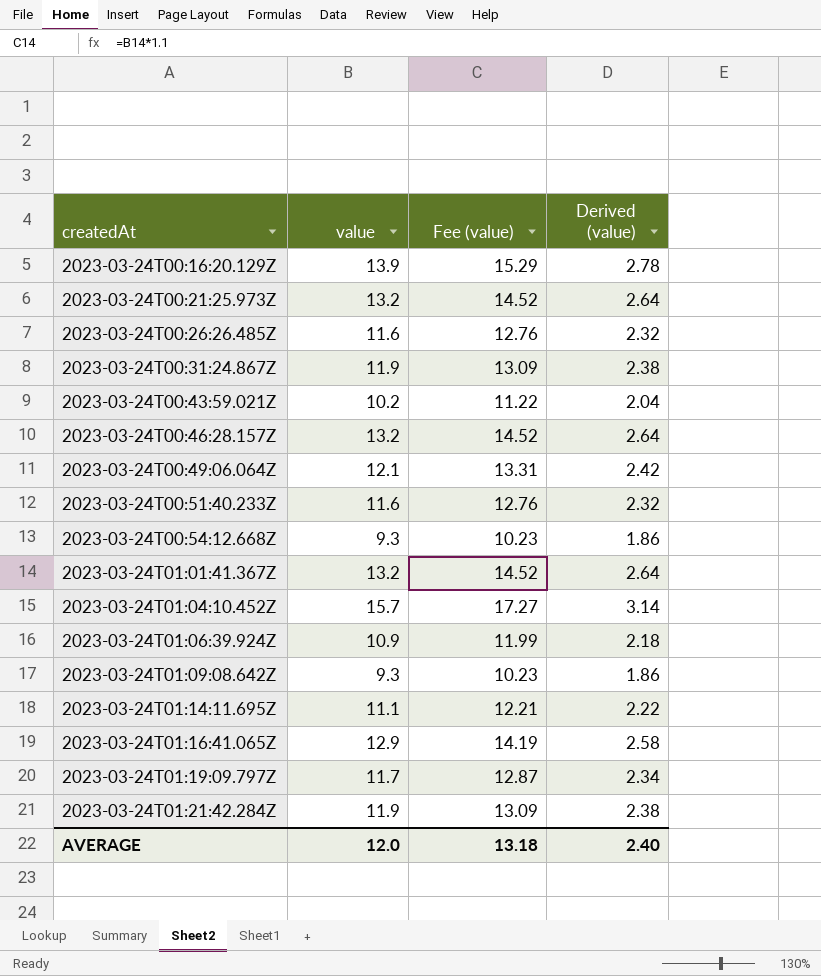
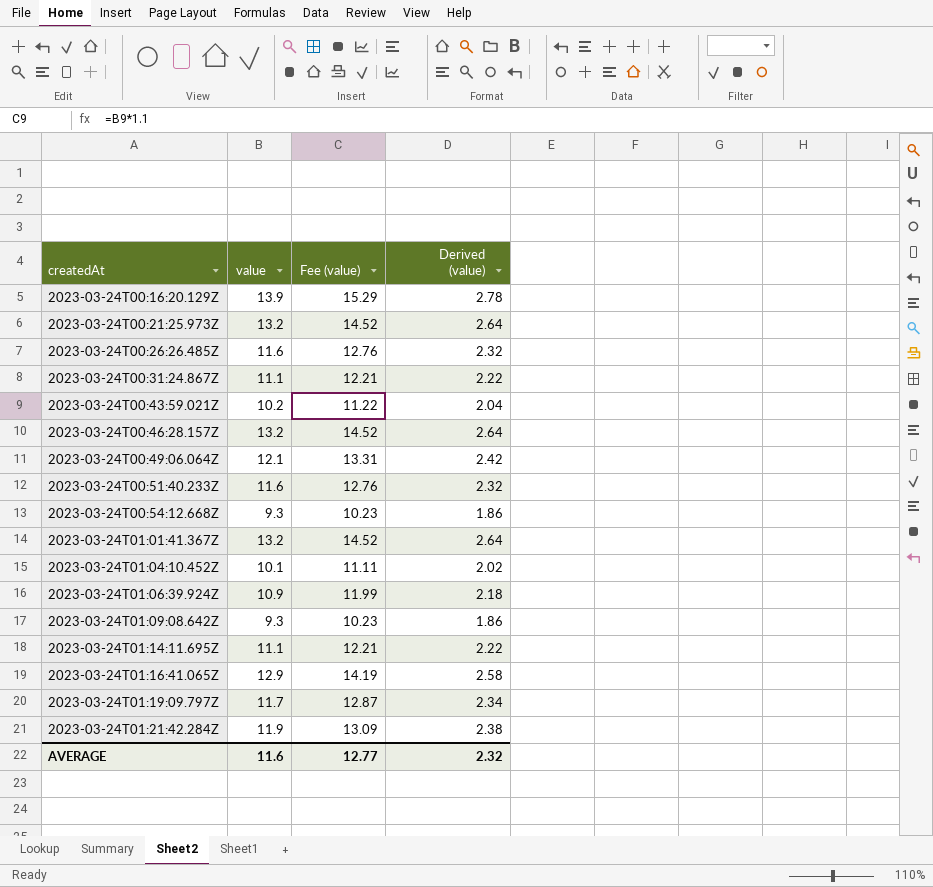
2023-03-24T00:31:24.867Z | value: 11.9 -> 11.1
2023-03-24T00:31:24.867Z | Fee (value): 13.09 -> 12.21
2023-03-24T00:31:24.867Z | Derived (value): 2.38 -> 2.22
2023-03-24T01:04:10.452Z | value: 15.7 -> 10.1
2023-03-24T01:04:10.452Z | Fee (value): 17.27 -> 11.11
2023-03-24T01:04:10.452Z | Derived (value): 3.14 -> 2.02
AVERAGE | value: 12.0 -> 11.6
AVERAGE | Fee (value): 13.18 -> 12.77
AVERAGE | Derived (value): 2.40 -> 2.32

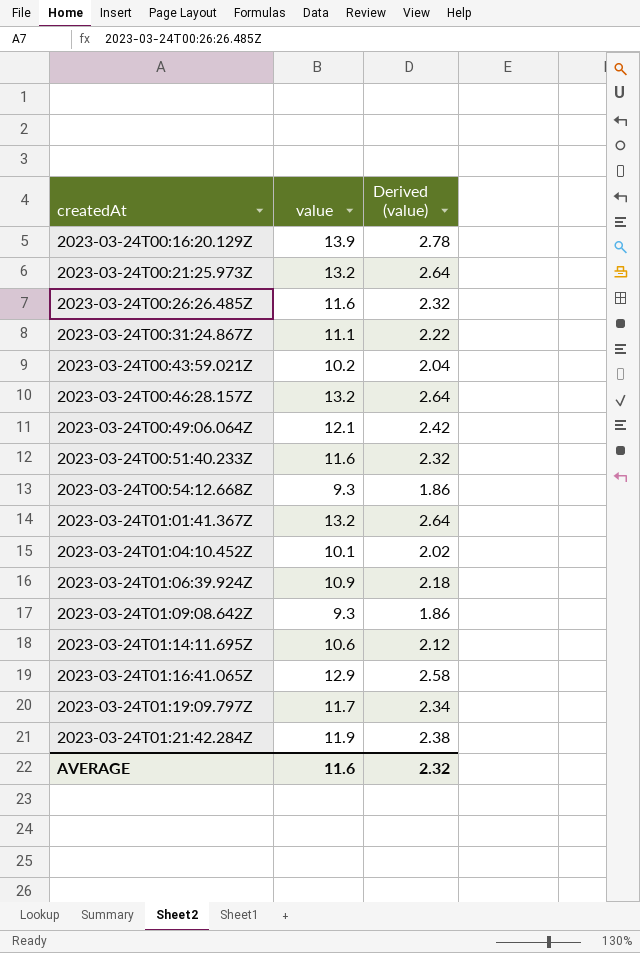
column Fee (value) | formula: [value] * 1.1 -> none
2023-03-24T01:14:11.695Z | value: 11.1 -> 10.6
2023-03-24T01:14:11.695Z | Derived (value): 2.22 -> 2.12

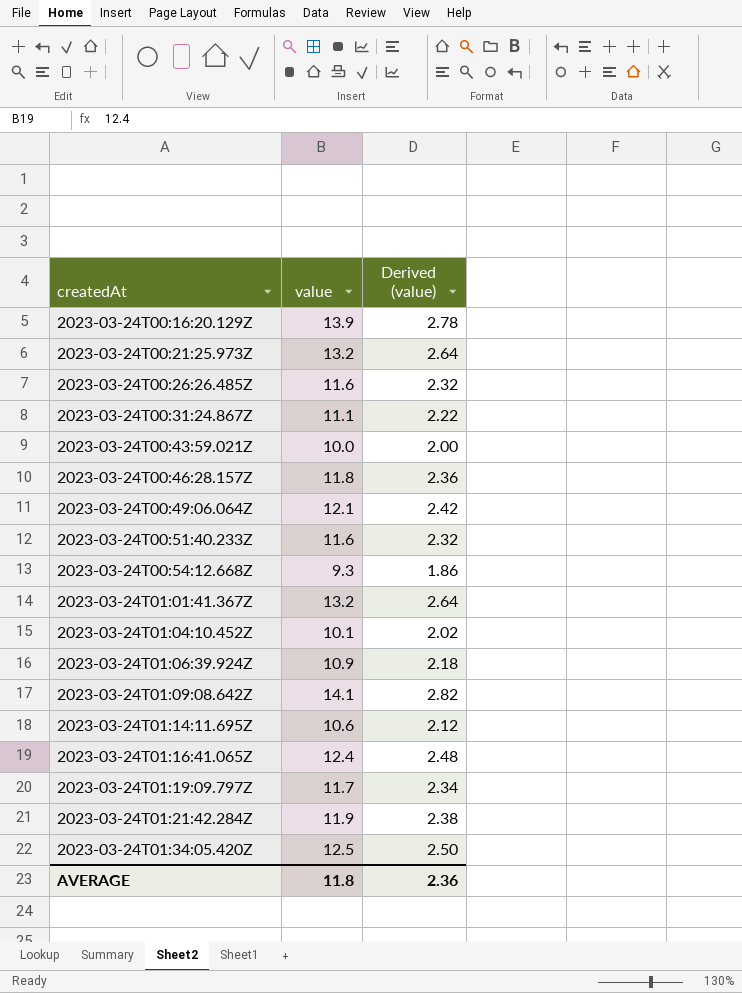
2023-03-24T00:43:59.021Z | value: 10.2 -> 10.0
2023-03-24T00:43:59.021Z | Derived (value): 2.04 -> 2.00
2023-03-24T00:46:28.157Z | value: 13.2 -> 11.8
2023-03-24T00:46:28.157Z | Derived (value): 2.64 -> 2.36
2023-03-24T01:09:08.642Z | value: 9.3 -> 14.1
2023-03-24T01:09:08.642Z | Derived (value): 1.86 -> 2.82
2023-03-24T01:16:41.065Z | value: 12.9 -> 12.4
2023-03-24T01:16:41.065Z | Derived (value): 2.58 -> 2.48
row 2023-03-24T01:34:05.420Z: none -> 12.5 | 2.50
AVERAGE | value: 11.6 -> 11.8
AVERAGE | Derived (value): 2.32 -> 2.36

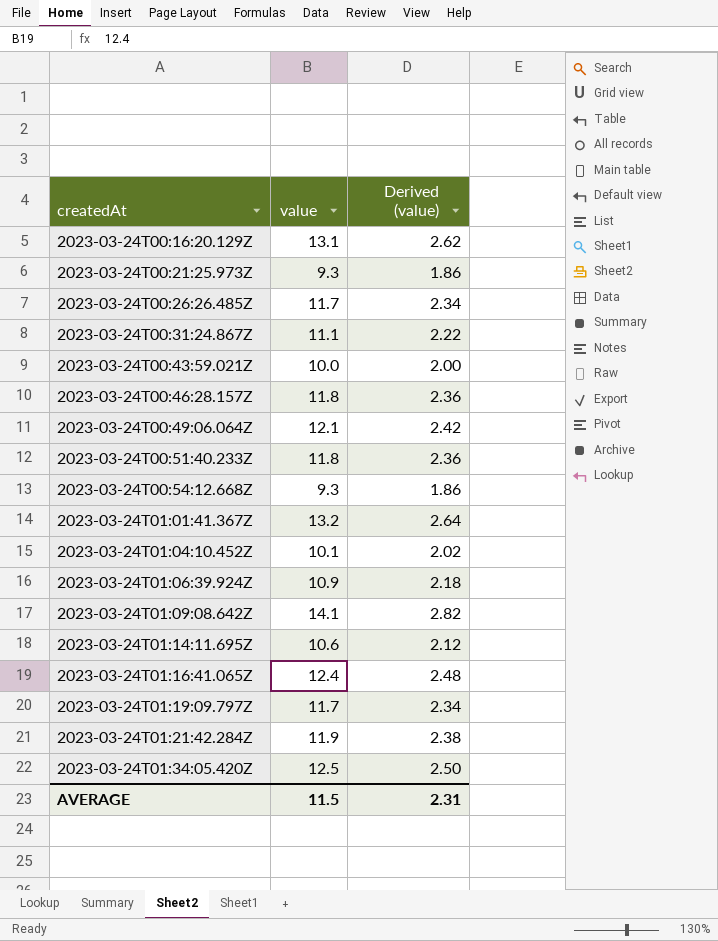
2023-03-24T00:16:20.129Z | value: 13.9 -> 13.1
2023-03-24T00:16:20.129Z | Derived (value): 2.78 -> 2.62
2023-03-24T00:21:25.973Z | value: 13.2 -> 9.3
2023-03-24T00:21:25.973Z | Derived (value): 2.64 -> 1.86
2023-03-24T00:26:26.485Z | value: 11.6 -> 11.7
2023-03-24T00:26:26.485Z | Derived (value): 2.32 -> 2.34
2023-03-24T00:51:40.233Z | value: 11.6 -> 11.8
2023-03-24T00:51:40.233Z | Derived (value): 2.32 -> 2.36
AVERAGE | value: 11.8 -> 11.5
AVERAGE | Derived (value): 2.36 -> 2.31

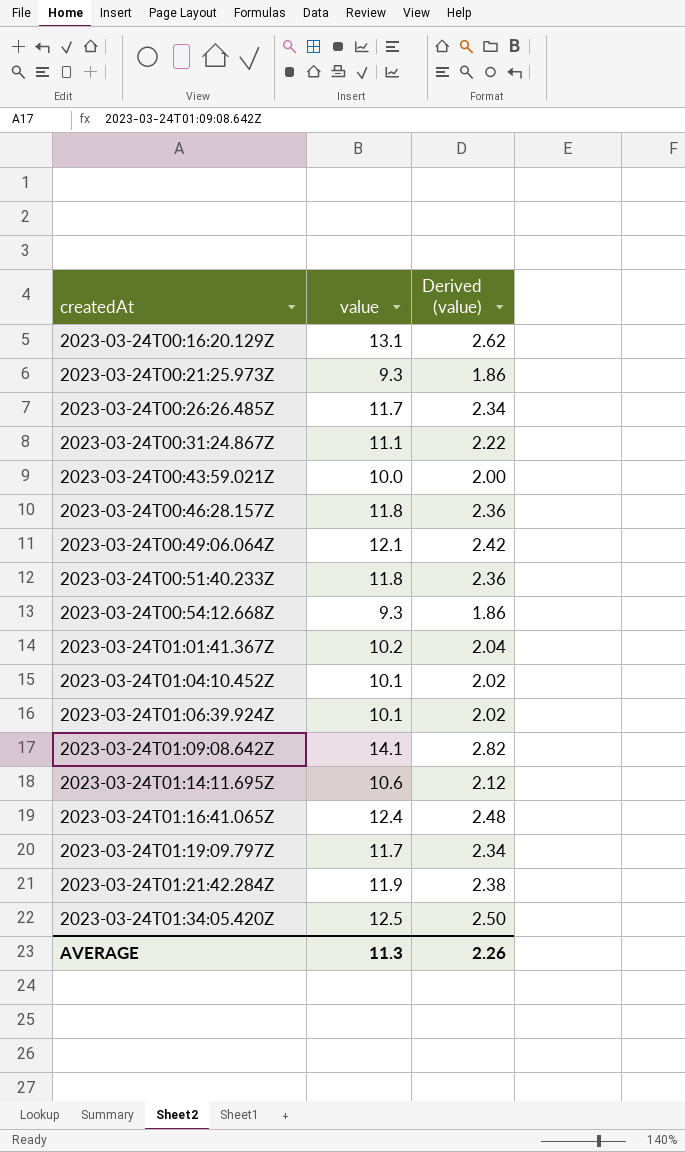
2023-03-24T01:01:41.367Z | value: 13.2 -> 10.2
2023-03-24T01:01:41.367Z | Derived (value): 2.64 -> 2.04
2023-03-24T01:06:39.924Z | value: 10.9 -> 10.1
2023-03-24T01:06:39.924Z | Derived (value): 2.18 -> 2.02
AVERAGE | value: 11.5 -> 11.3
AVERAGE | Derived (value): 2.31 -> 2.26

